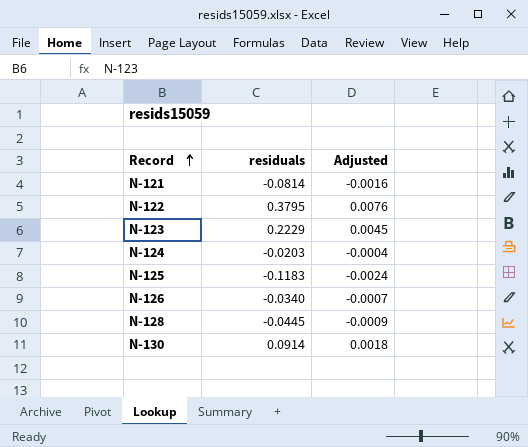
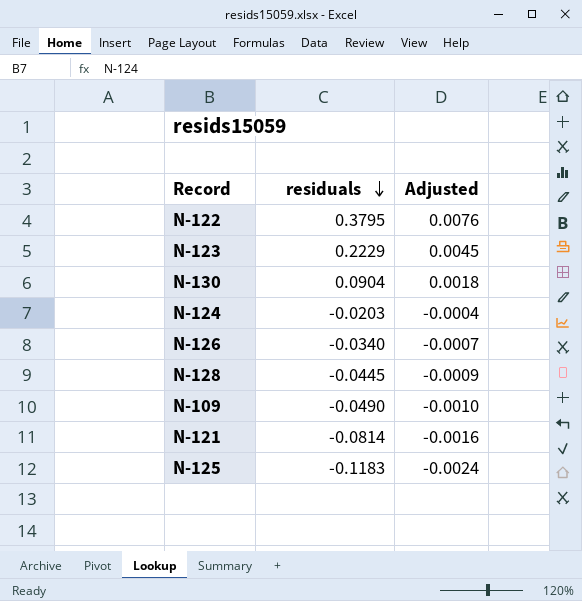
row order: Record ascending -> residuals descending
N-130 | residuals: 0.0914 -> 0.0904
row N-109: none -> -0.0490 | -0.0010

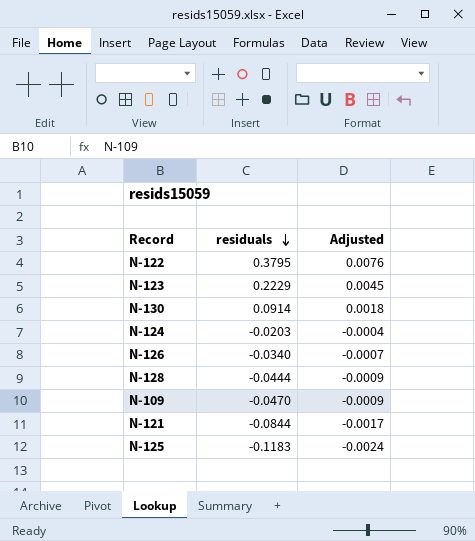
N-130 | residuals: 0.0904 -> 0.0914
N-128 | residuals: -0.0445 -> -0.0444
N-109 | residuals: -0.0490 -> -0.0470
N-109 | Adjusted: -0.0010 -> -0.0009
N-121 | residuals: -0.0814 -> -0.0844
N-121 | Adjusted: -0.0016 -> -0.0017

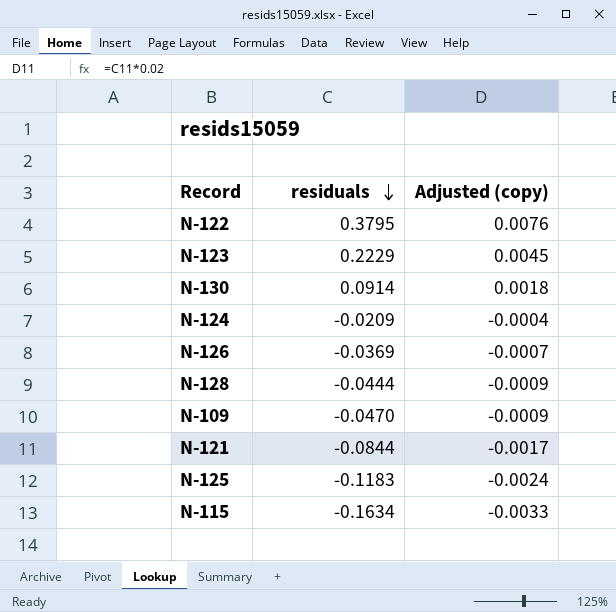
column name: Adjusted -> Adjusted (copy)
N-124 | residuals: -0.0203 -> -0.0209
N-126 | residuals: -0.0340 -> -0.0369
row N-115: none -> -0.1634 | -0.0033

